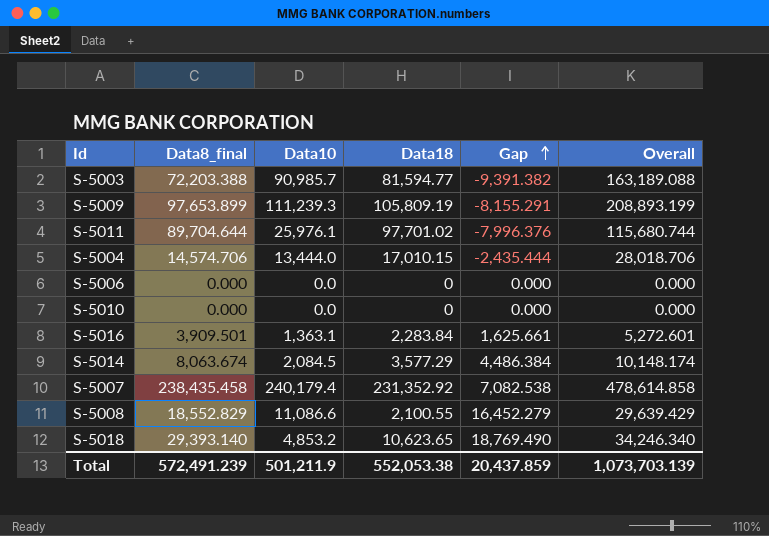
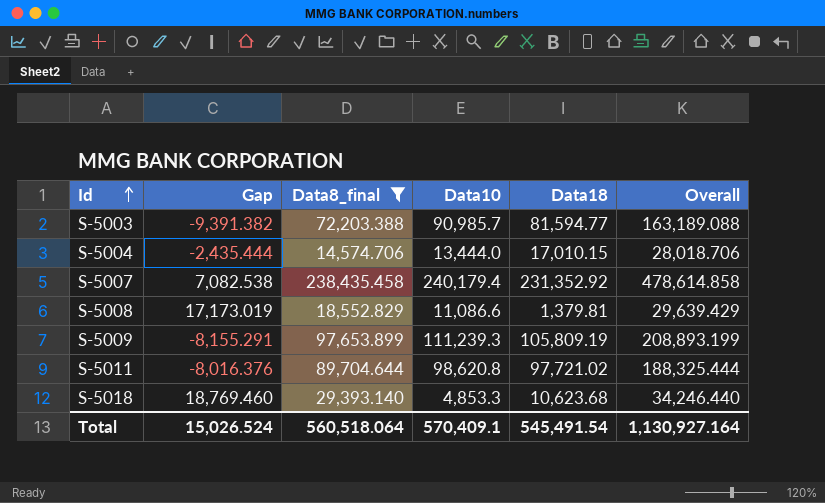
filter: none -> Data8_final >= 14,574.706
row order: Gap ascending -> Id ascending
column Gap | position: 5 -> 2
S-5008 | Gap: 16,452.279 -> 17,173.019
S-5008 | Data18: 2,100.55 -> 1,379.81
S-5011 | Gap: -7,996.376 -> -8,016.376
S-5011 | Data10: 25,976.1 -> 98,620.8
S-5011 | Data18: 97,701.02 -> 97,721.02
S-5011 | Overall: 115,680.744 -> 188,325.444
S-5018 | Gap: 18,769.490 -> 18,769.460
S-5018 | Data10: 4,853.2 -> 4,853.3
S-5018 | Data18: 10,623.65 -> 10,623.68
S-5018 | Overall: 34,246.340 -> 34,246.440
Total | Gap: 20,437.859 -> 15,026.524
Total | Data8_final: 572,491.239 -> 560,518.064
Total | Data10: 501,211.9 -> 570,409.1
Total | Data18: 552,053.38 -> 545,491.54
Total | Overall: 1,073,703.139 -> 1,130,927.164

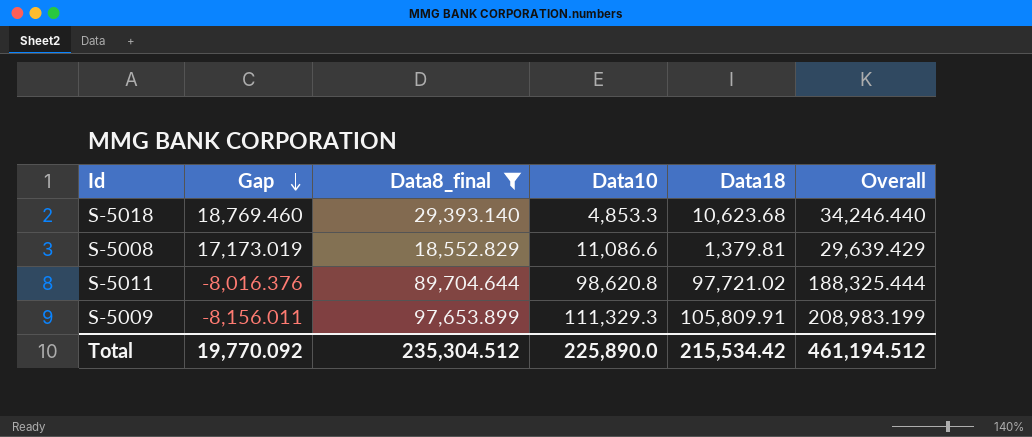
row order: Id ascending -> Gap descending
row S-5003: -9,391.382 | 72,203.388 | 90,985.7 | 81,594.77 | 163,189.088 -> none
row S-5004: -2,435.444 | 14,574.706 | 13,444.0 | 17,010.15 | 28,018.706 -> none
row S-5007: 7,082.538 | 238,435.458 | 240,179.4 | 231,352.92 | 478,614.858 -> none
S-5009 | Gap: -8,155.291 -> -8,156.011
S-5009 | Data10: 111,239.3 -> 111,329.3
S-5009 | Data18: 105,809.19 -> 105,809.91
S-5009 | Overall: 208,893.199 -> 208,983.199
Total | Gap: 15,026.524 -> 19,770.092
Total | Data8_final: 560,518.064 -> 235,304.512
Total | Data10: 570,409.1 -> 225,890.0
Total | Data18: 545,491.54 -> 215,534.42
Total | Overall: 1,130,927.164 -> 461,194.512

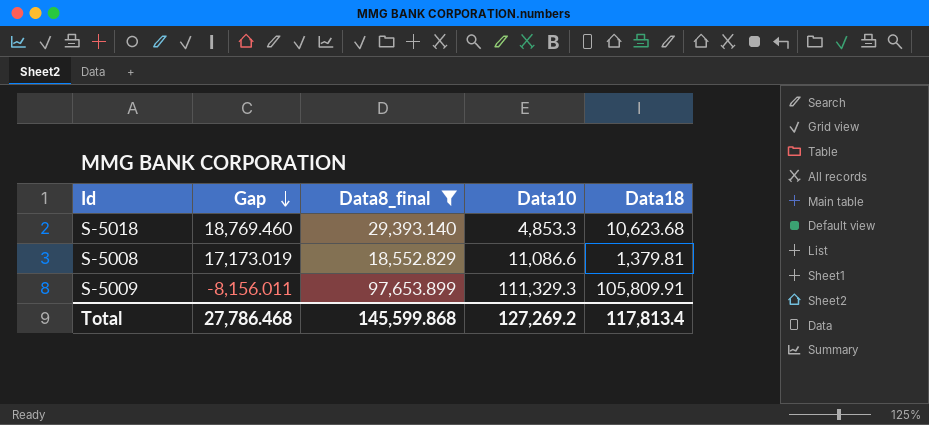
column Overall | formula: [Data8_final] + [Data10] -> none
row S-5011: -8,016.376 | 89,704.644 | 98,620.8 | 97,721.02 | 188,325.444 -> none
Total | Gap: 19,770.092 -> 27,786.468
Total | Data8_final: 235,304.512 -> 145,599.868
Total | Data10: 225,890.0 -> 127,269.2
Total | Data18: 215,534.42 -> 117,813.4

